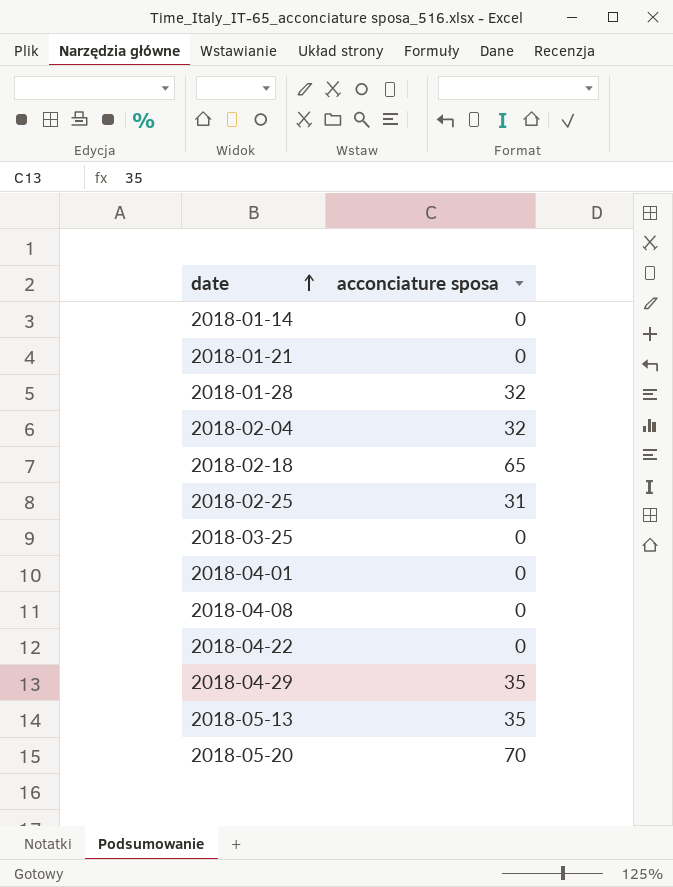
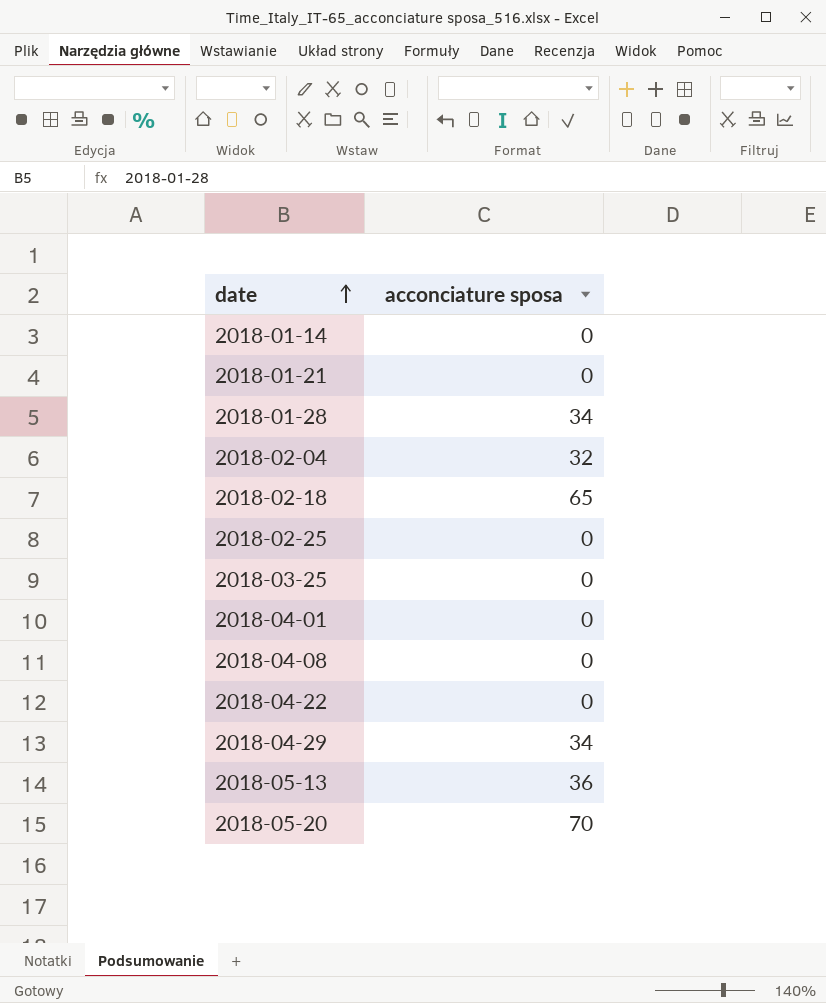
2018-01-28 | acconciature sposa: 32 -> 34
2018-02-25 | acconciature sposa: 31 -> 0
2018-04-29 | acconciature sposa: 35 -> 34
2018-05-13 | acconciature sposa: 35 -> 36

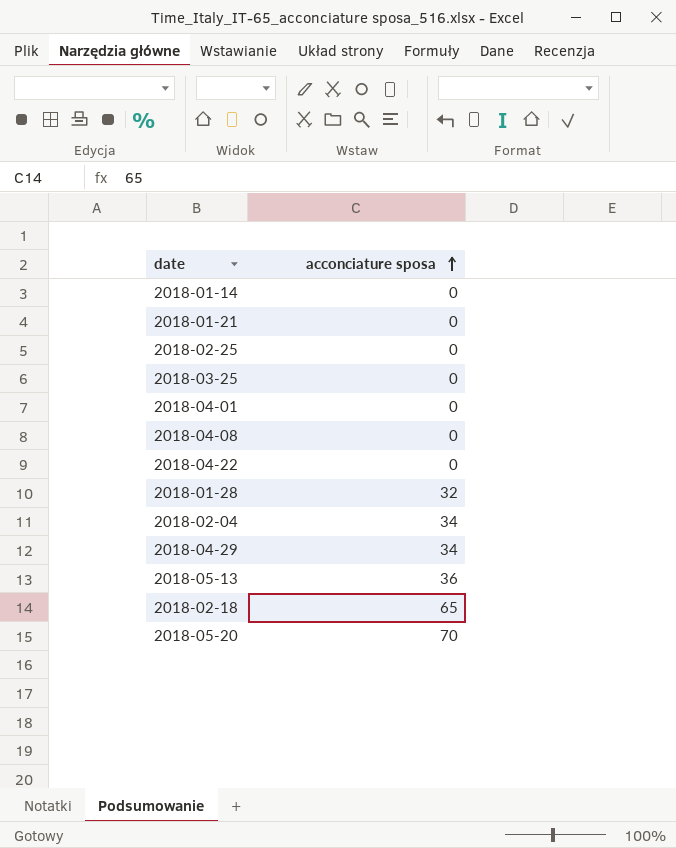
row order: date ascending -> acconciature sposa ascending
2018-01-28 | acconciature sposa: 34 -> 32
2018-02-04 | acconciature sposa: 32 -> 34

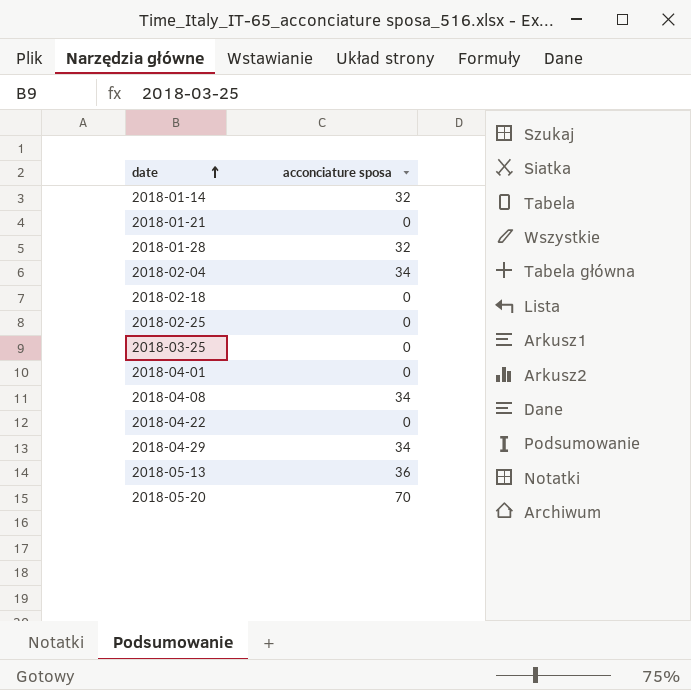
row order: acconciature sposa ascending -> date ascending
2018-01-14 | acconciature sposa: 0 -> 32
2018-02-18 | acconciature sposa: 65 -> 0
2018-04-08 | acconciature sposa: 0 -> 34

